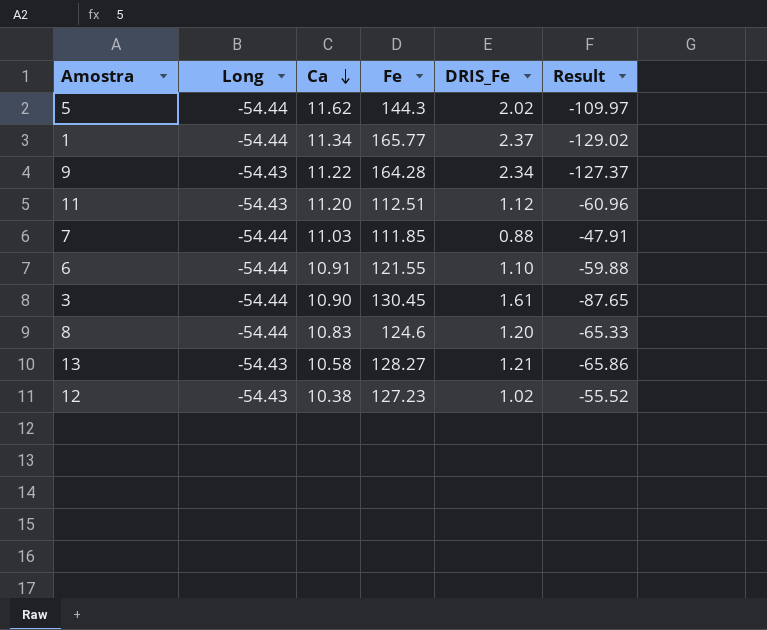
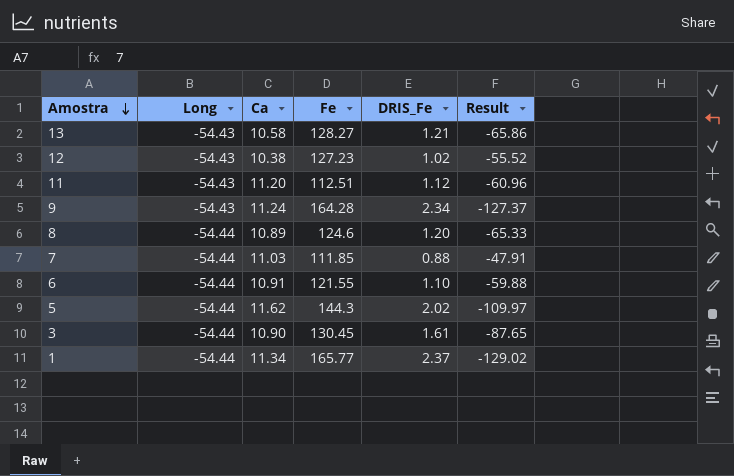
row order: Ca descending -> Amostra descending
9 | Ca: 11.22 -> 11.24
8 | Ca: 10.83 -> 10.89

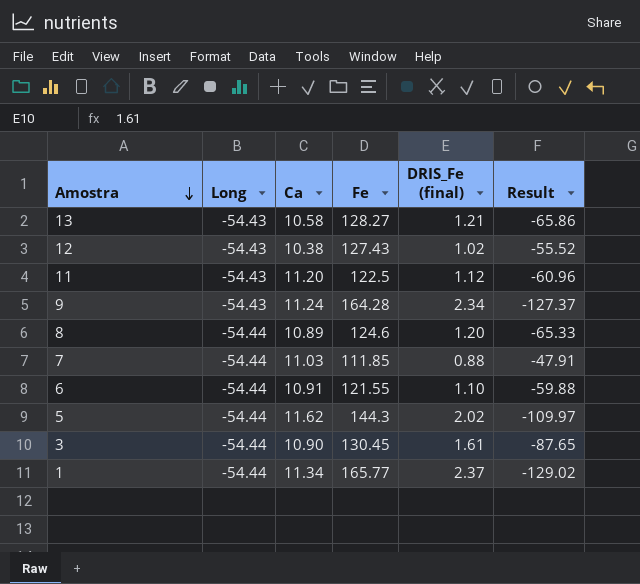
column name: DRIS_Fe -> DRIS_Fe (final)
12 | Fe: 127.23 -> 127.43
11 | Fe: 112.51 -> 122.5

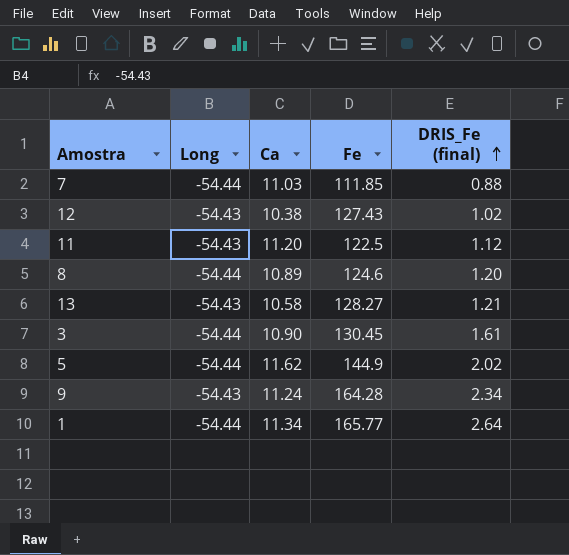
row order: Amostra descending -> DRIS_Fe (final) ascending
column Result | formula: [Long] * [DRIS_Fe (final)] -> none
row 6: -54.44 | 10.91 | 121.55 | 1.10 | -59.88 -> none
5 | Fe: 144.3 -> 144.9
1 | DRIS_Fe (final): 2.37 -> 2.64

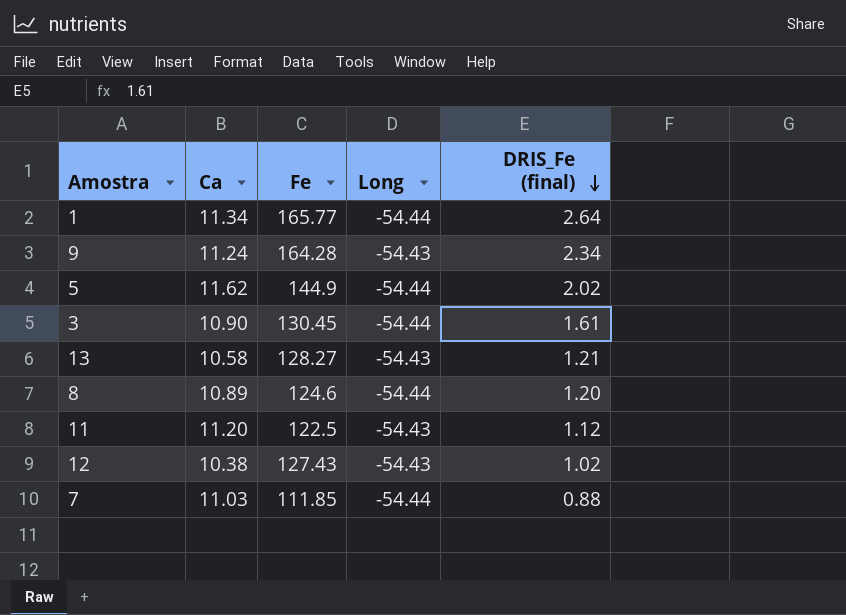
row order: DRIS_Fe (final) ascending -> DRIS_Fe (final) descending
column Long | position: 2 -> 4

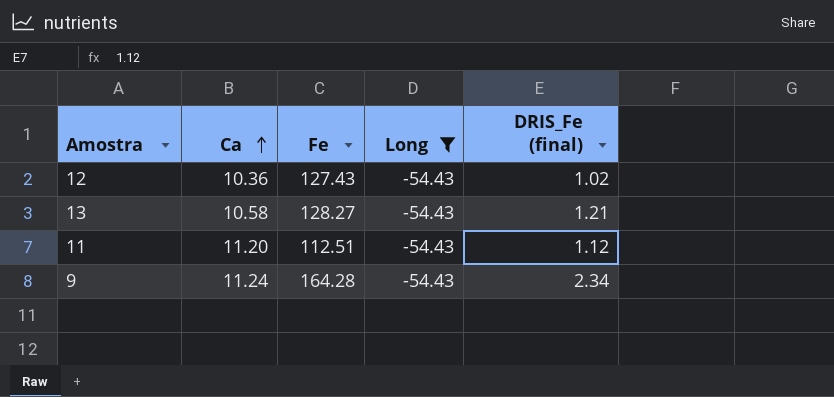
filter: none -> Long = -54.43
row order: DRIS_Fe (final) descending -> Ca ascending
12 | Ca: 10.38 -> 10.36
11 | Fe: 122.5 -> 112.51

